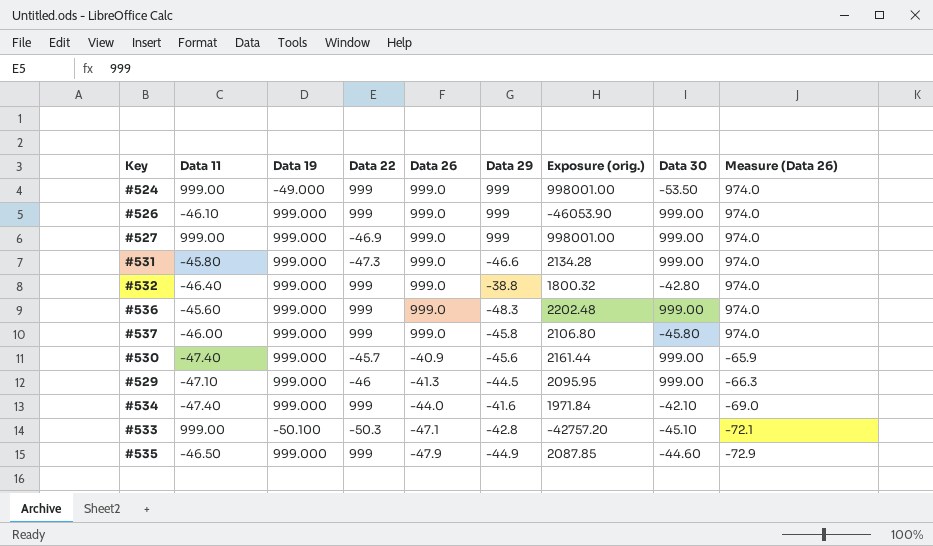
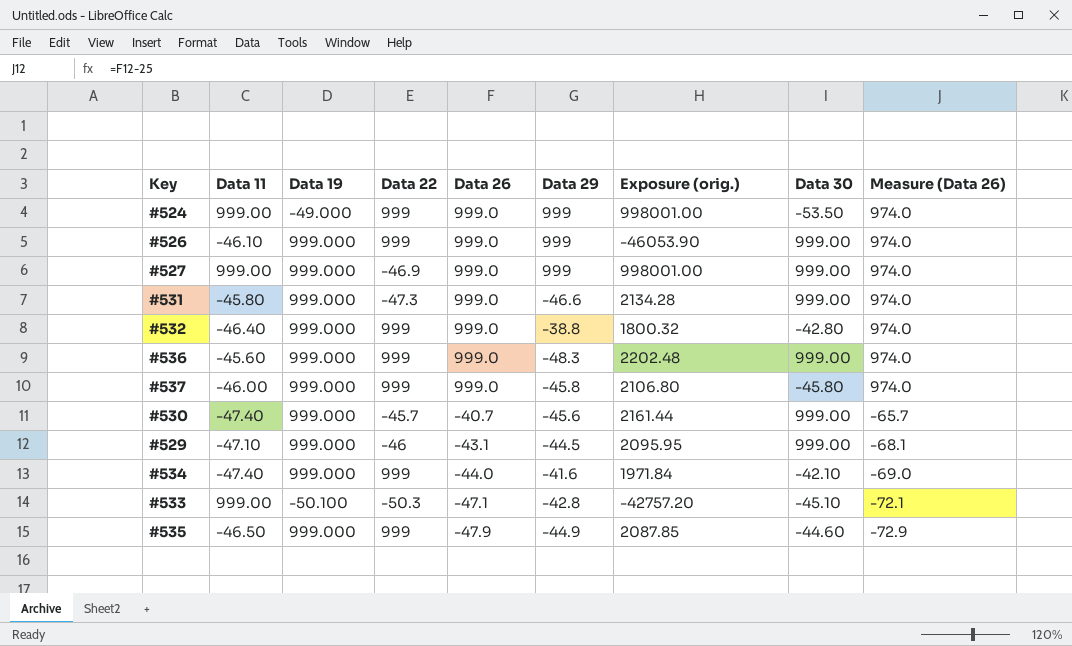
#530 | Data 26: -40.9 -> -40.7
#530 | Measure (Data 26): -65.9 -> -65.7
#529 | Data 26: -41.3 -> -43.1
#529 | Measure (Data 26): -66.3 -> -68.1

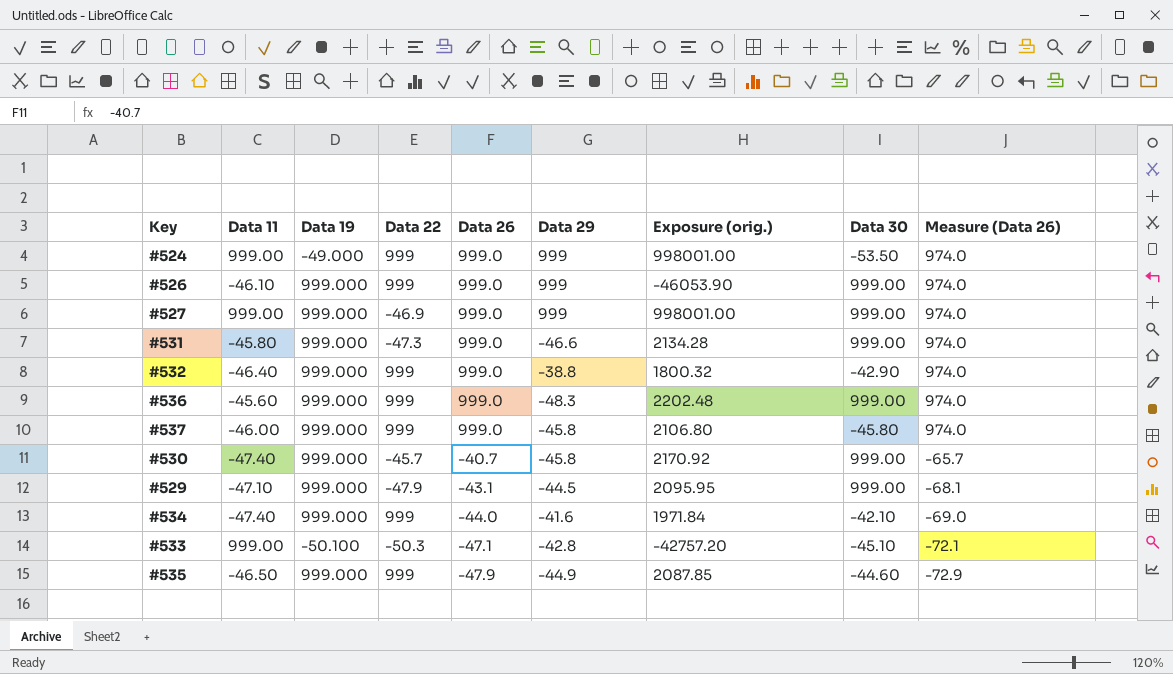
#532 | Data 30: -42.80 -> -42.90
#530 | Data 29: -45.6 -> -45.8
#530 | Exposure (orig.): 2161.44 -> 2170.92
#529 | Data 22: -46 -> -47.9

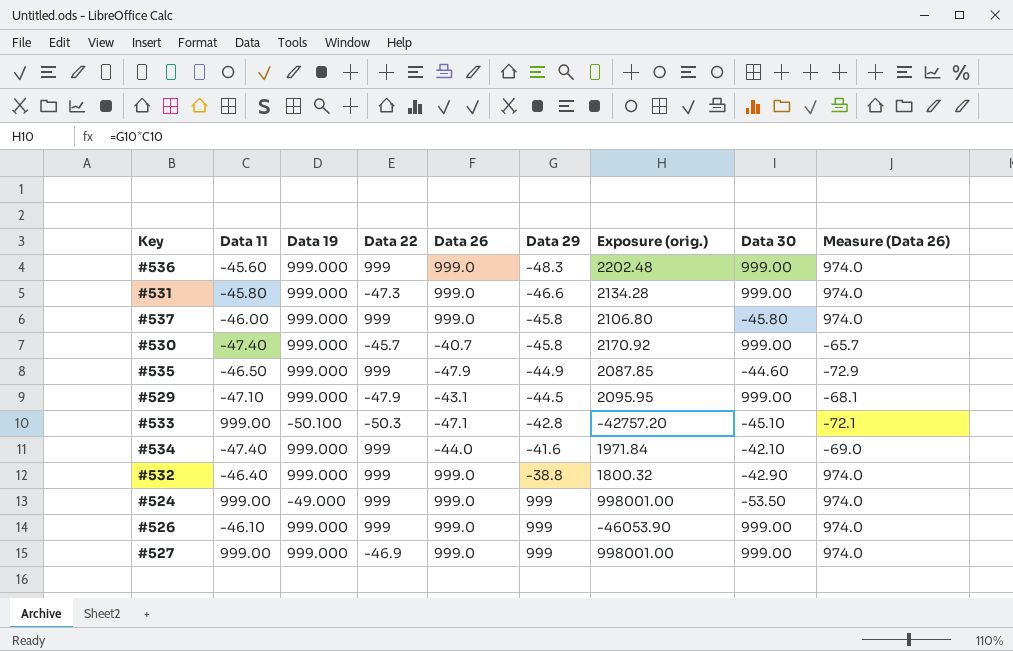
row order: Data 26 descending -> Data 29 ascending

